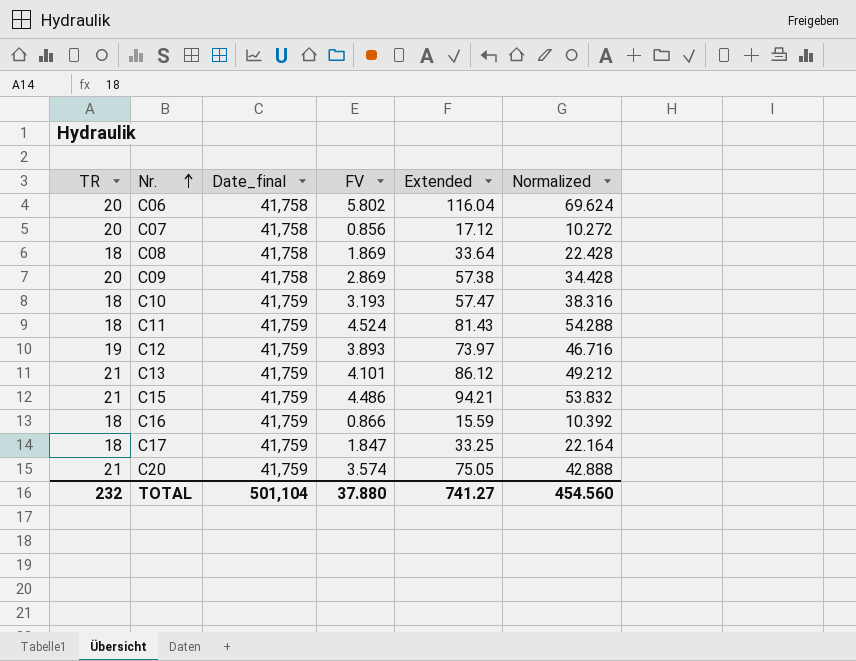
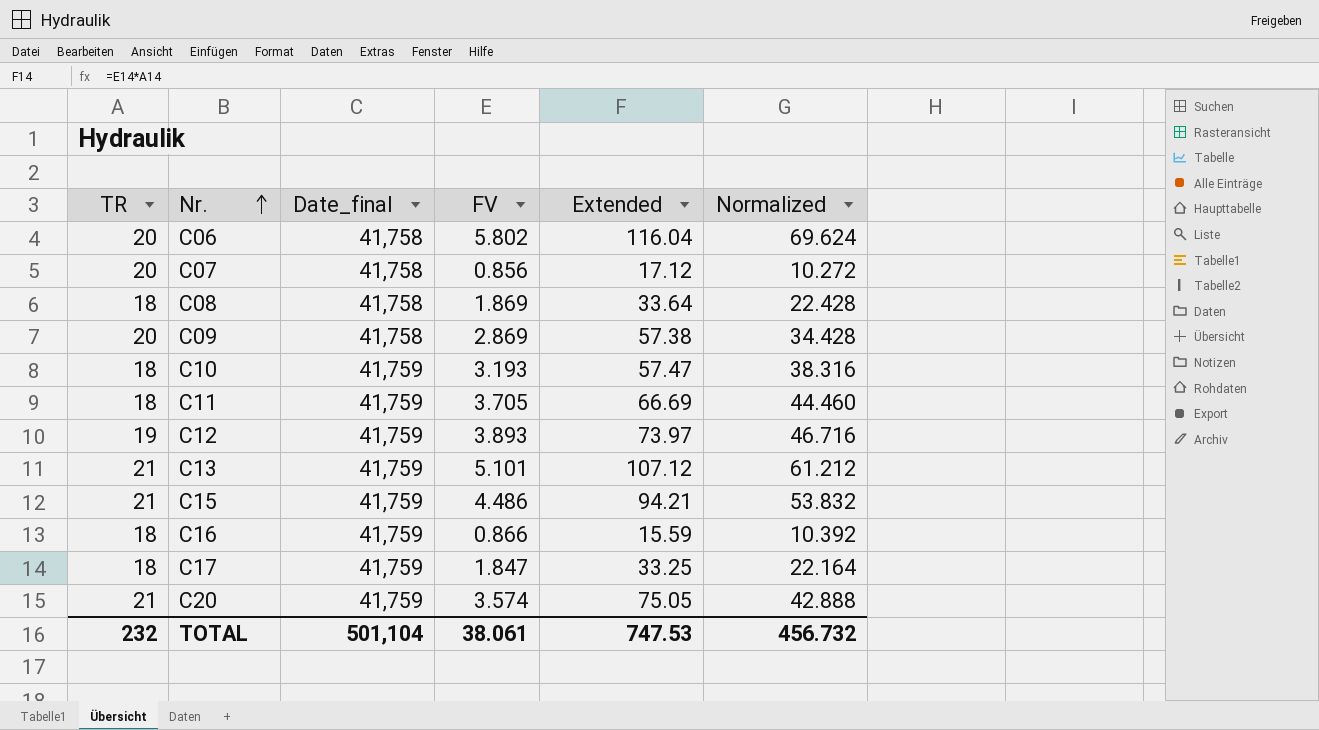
C11 | FV: 4.524 -> 3.705
C11 | Extended: 81.43 -> 66.69
C11 | Normalized: 54.288 -> 44.460
C13 | FV: 4.101 -> 5.101
C13 | Extended: 86.12 -> 107.12
C13 | Normalized: 49.212 -> 61.212
TOTAL | FV: 37.880 -> 38.061
TOTAL | Extended: 741.27 -> 747.53
TOTAL | Normalized: 454.560 -> 456.732

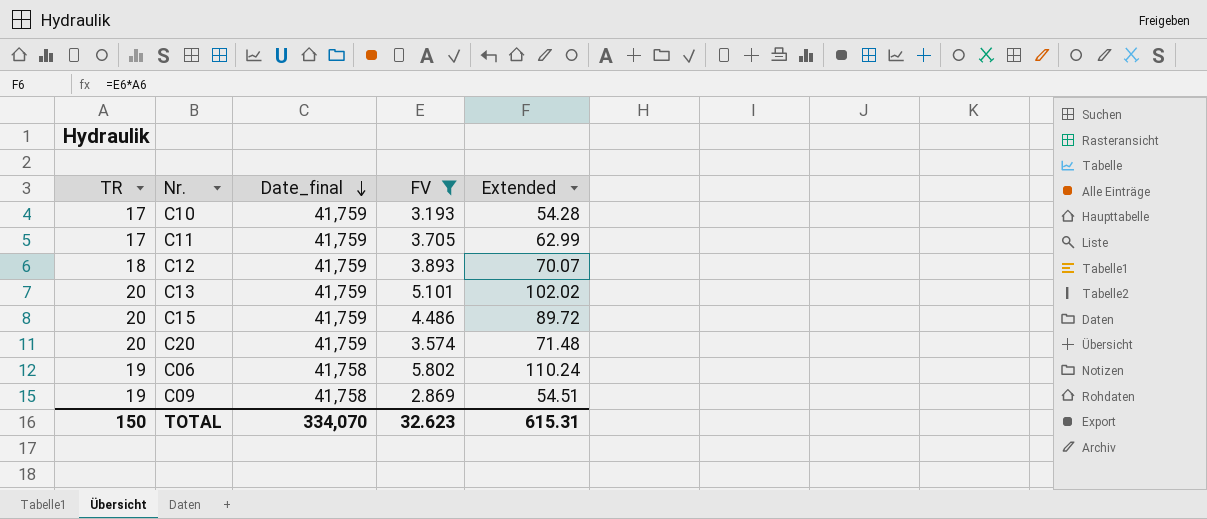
filter: none -> FV >= 2.869
row order: Nr. ascending -> Date_final descending
column Normalized | formula: [FV] * 12 -> none
C10 | TR: 18 -> 17
C10 | Extended: 57.47 -> 54.28
C11 | TR: 18 -> 17
C11 | Extended: 66.69 -> 62.99
C12 | TR: 19 -> 18
C12 | Extended: 73.97 -> 70.07
C13 | TR: 21 -> 20
C13 | Extended: 107.12 -> 102.02
C15 | TR: 21 -> 20
C15 | Extended: 94.21 -> 89.72
C20 | TR: 21 -> 20
C20 | Extended: 75.05 -> 71.48
C06 | TR: 20 -> 19
C06 | Extended: 116.04 -> 110.24
C09 | TR: 20 -> 19
C09 | Extended: 57.38 -> 54.51
TOTAL | TR: 232 -> 150
TOTAL | Date_final: 501,104 -> 334,070
TOTAL | FV: 38.061 -> 32.623
TOTAL | Extended: 747.53 -> 615.31

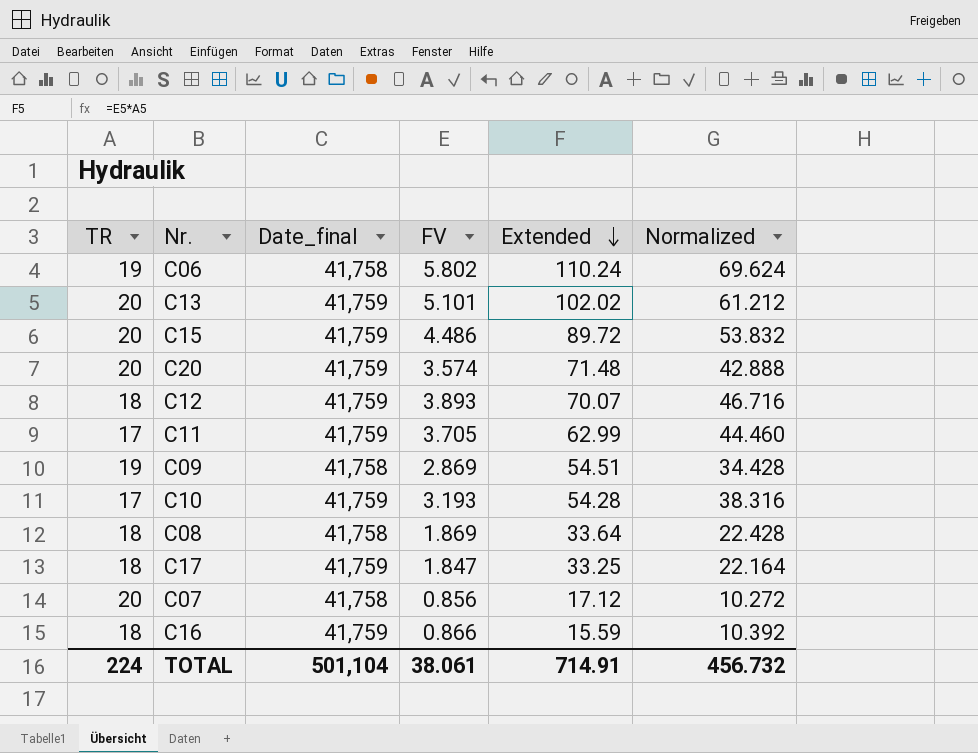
filter: FV >= 2.869 -> none
row order: Date_final descending -> Extended descending
column Normalized | formula: none -> [FV] * 12
TOTAL | TR: 150 -> 224
TOTAL | Date_final: 334,070 -> 501,104
TOTAL | FV: 32.623 -> 38.061
TOTAL | Extended: 615.31 -> 714.91

